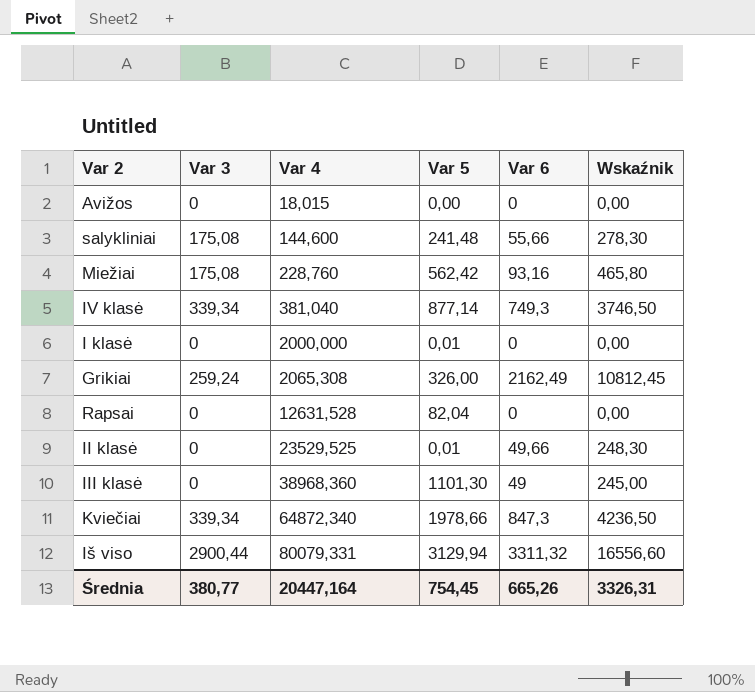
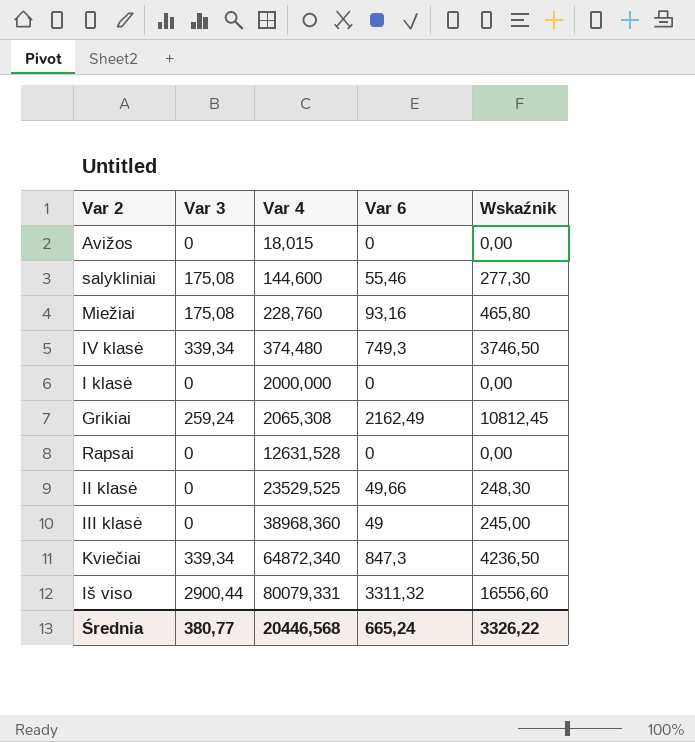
column Var 5 | position: 4 -> none
salykliniai | Var 6: 55,66 -> 55,46
salykliniai | Wskaźnik: 278,30 -> 277,30
IV klasė | Var 4: 381,040 -> 374,480
Średnia | Var 4: 20447,164 -> 20446,568
Średnia | Var 6: 665,26 -> 665,24
Średnia | Wskaźnik: 3326,31 -> 3326,22

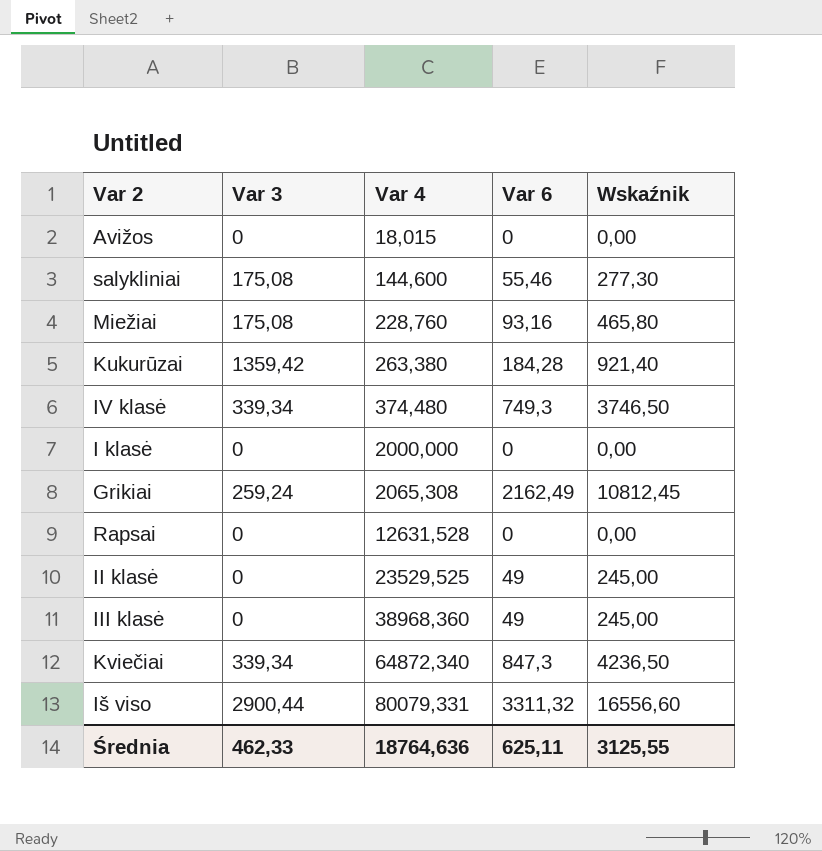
row Kukurūzai: none -> 1359,42 | 263,380 | 184,28 | 921,40
II klasė | Var 6: 49,66 -> 49
II klasė | Wskaźnik: 248,30 -> 245,00
Średnia | Var 3: 380,77 -> 462,33
Średnia | Var 4: 20446,568 -> 18764,636
Średnia | Var 6: 665,24 -> 625,11
Średnia | Wskaźnik: 3326,22 -> 3125,55

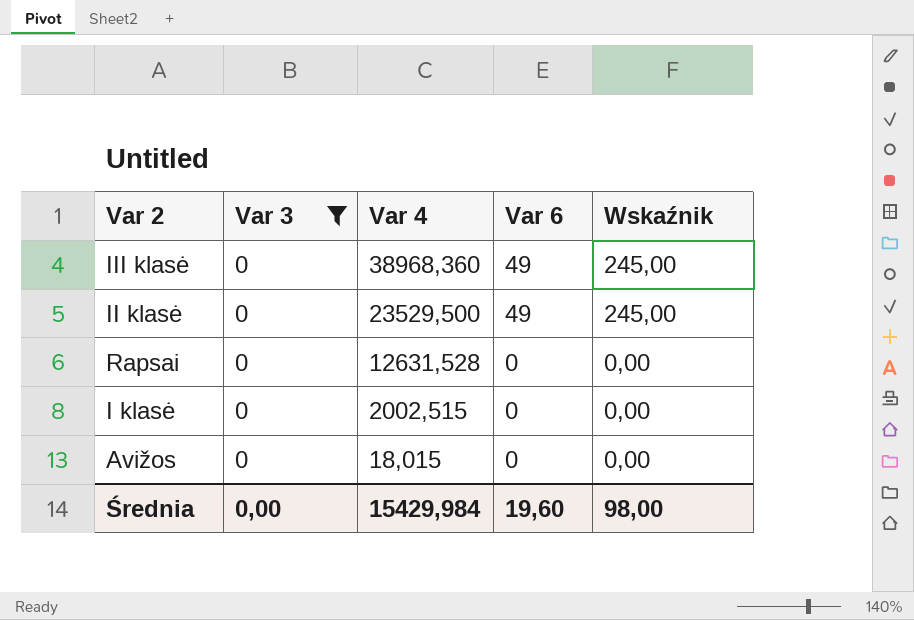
filter: none -> Var 3 = 0
row order: Var 4 ascending -> Var 4 descending
II klasė | Var 4: 23529,525 -> 23529,500
I klasė | Var 4: 2000,000 -> 2002,515
Średnia | Var 3: 462,33 -> 0,00
Średnia | Var 4: 18764,636 -> 15429,984
Średnia | Var 6: 625,11 -> 19,60
Średnia | Wskaźnik: 3125,55 -> 98,00

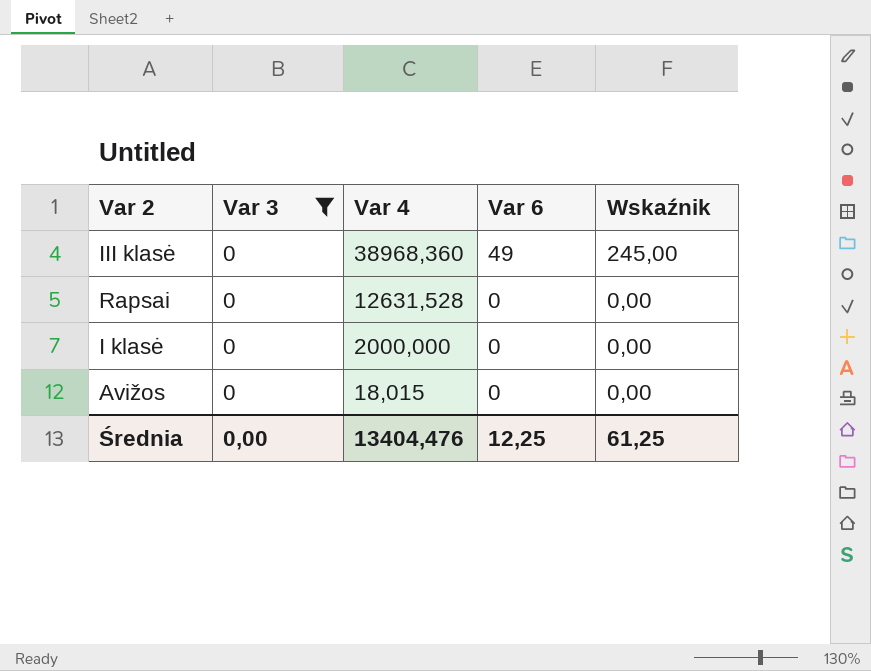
row II klasė: 0 | 23529,500 | 49 | 245,00 -> none
I klasė | Var 4: 2002,515 -> 2000,000
Średnia | Var 4: 15429,984 -> 13404,476
Średnia | Var 6: 19,60 -> 12,25
Średnia | Wskaźnik: 98,00 -> 61,25

